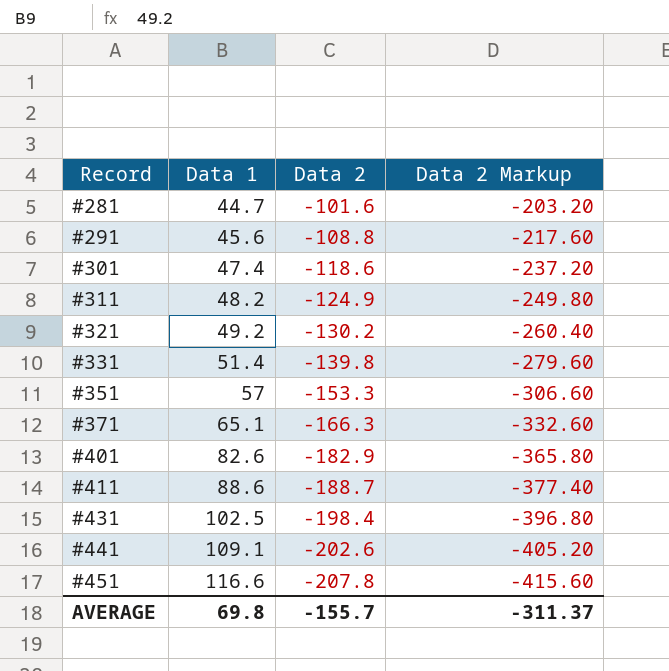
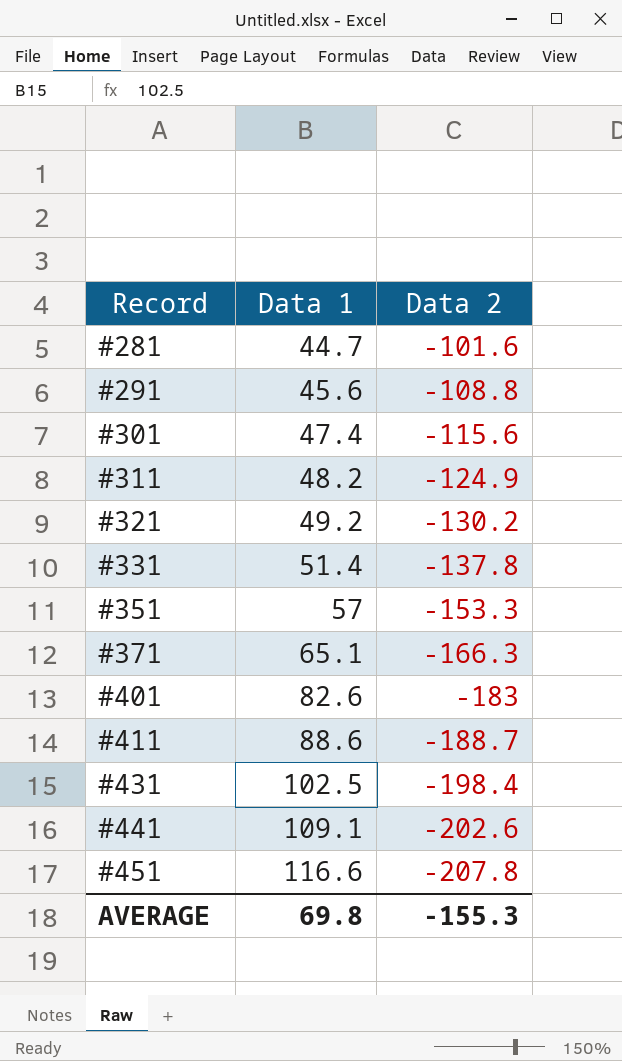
column Data 2 Markup | formula: [Data 2] * 2 -> none
#301 | Data 2: -118.6 -> -115.6
#331 | Data 2: -139.8 -> -137.8
#401 | Data 2: -182.9 -> -183
AVERAGE | Data 2: -155.7 -> -155.3

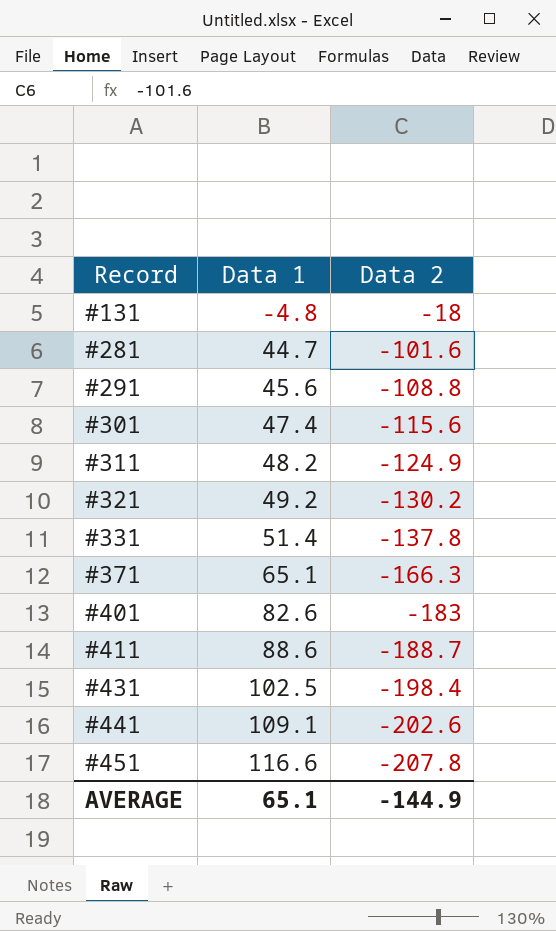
row #351: 57 | -153.3 -> none
row #131: none -> -4.8 | -18
AVERAGE | Data 1: 69.8 -> 65.1
AVERAGE | Data 2: -155.3 -> -144.9

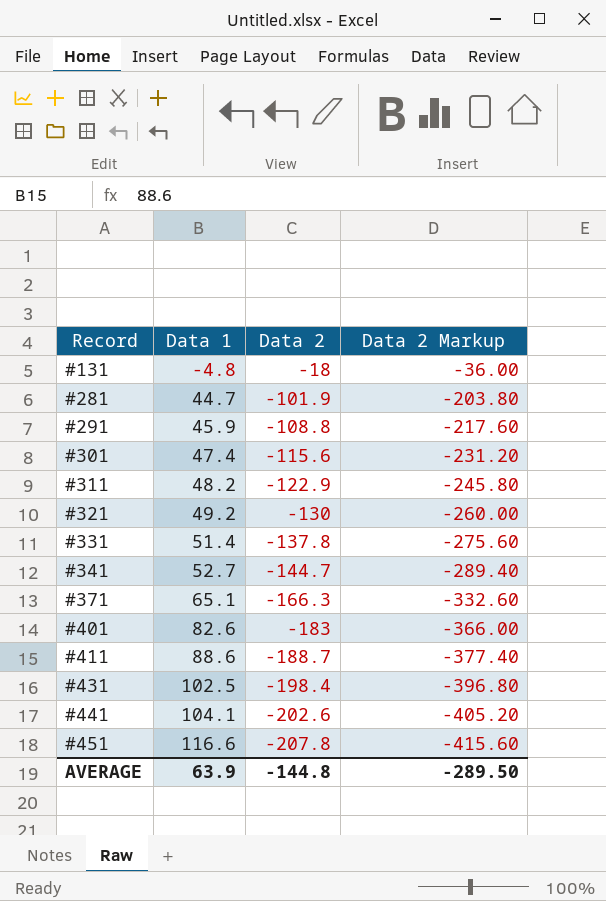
column Data 2 Markup | formula: none -> [Data 2] * 2
#281 | Data 2: -101.6 -> -101.9
#291 | Data 1: 45.6 -> 45.9
#311 | Data 2: -124.9 -> -122.9
#321 | Data 2: -130.2 -> -130
row #341: none -> 52.7 | -144.7 | -289.40
#441 | Data 1: 109.1 -> 104.1
AVERAGE | Data 1: 65.1 -> 63.9
AVERAGE | Data 2: -144.9 -> -144.8

